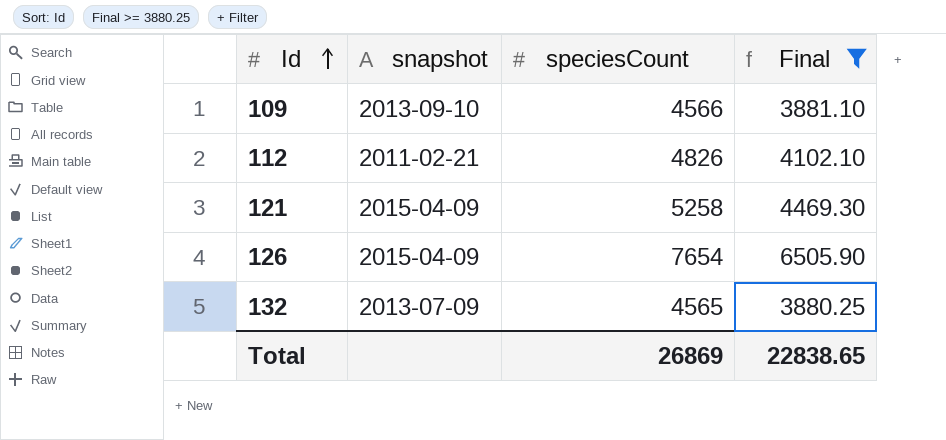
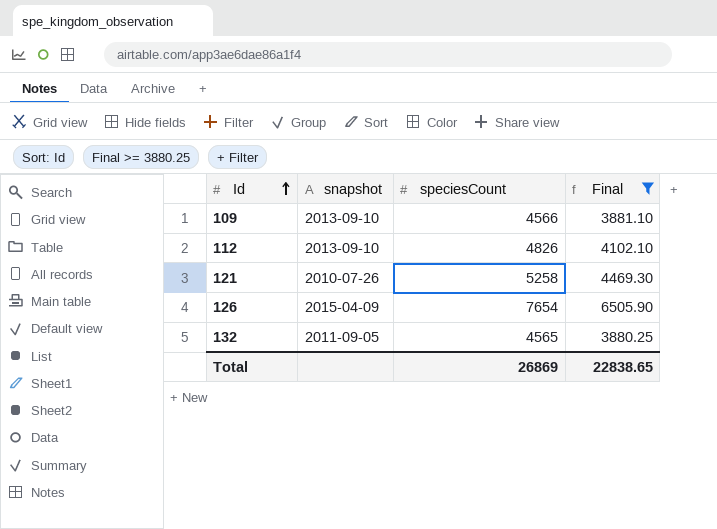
112 | snapshot: 2011-02-21 -> 2013-09-10
121 | snapshot: 2015-04-09 -> 2010-07-26
132 | snapshot: 2013-07-09 -> 2011-09-05

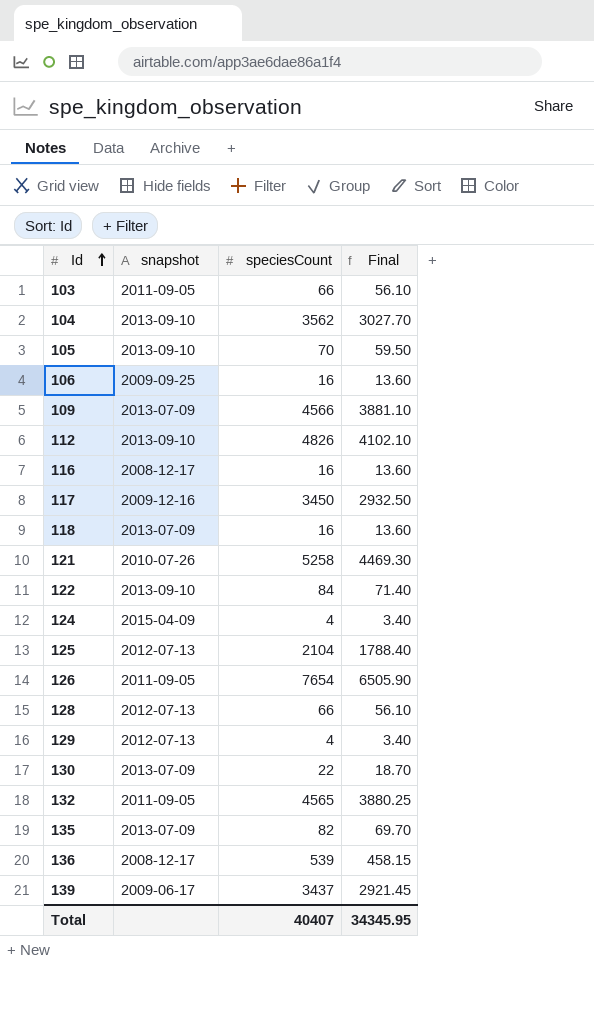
filter: Final >= 3880.25 -> none
109 | snapshot: 2013-09-10 -> 2013-07-09
126 | snapshot: 2015-04-09 -> 2011-09-05
Total | speciesCount: 26869 -> 40407
Total | Final: 22838.65 -> 34345.95

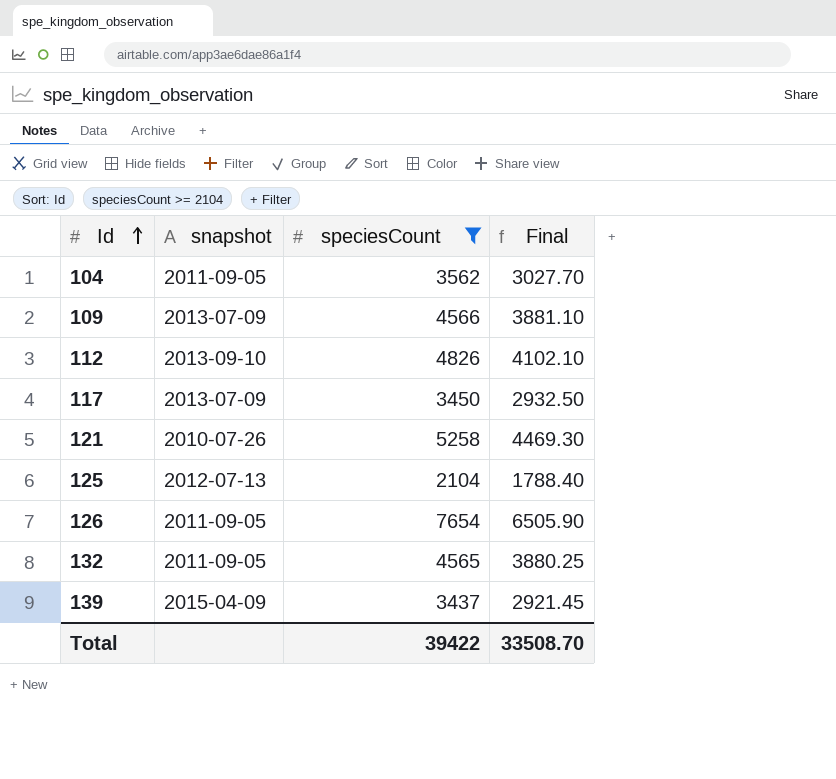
filter: none -> speciesCount >= 2104
104 | snapshot: 2013-09-10 -> 2011-09-05
117 | snapshot: 2009-12-16 -> 2013-07-09
139 | snapshot: 2009-06-17 -> 2015-04-09
Total | speciesCount: 40407 -> 39422
Total | Final: 34345.95 -> 33508.70

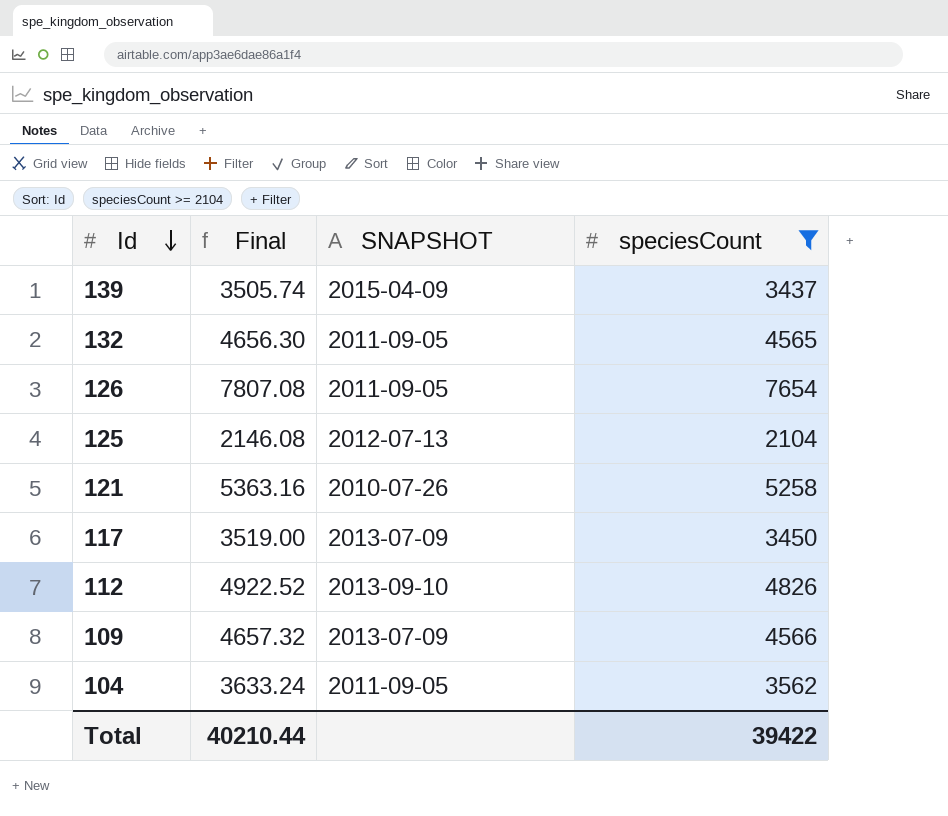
row order: Id ascending -> Id descending
column Final | formula: [speciesCount] * 0.85 -> [speciesCount] * 1.02
column Final | position: 4 -> 2
column name: snapshot -> SNAPSHOT
Total | Final: 33508.70 -> 40210.44

